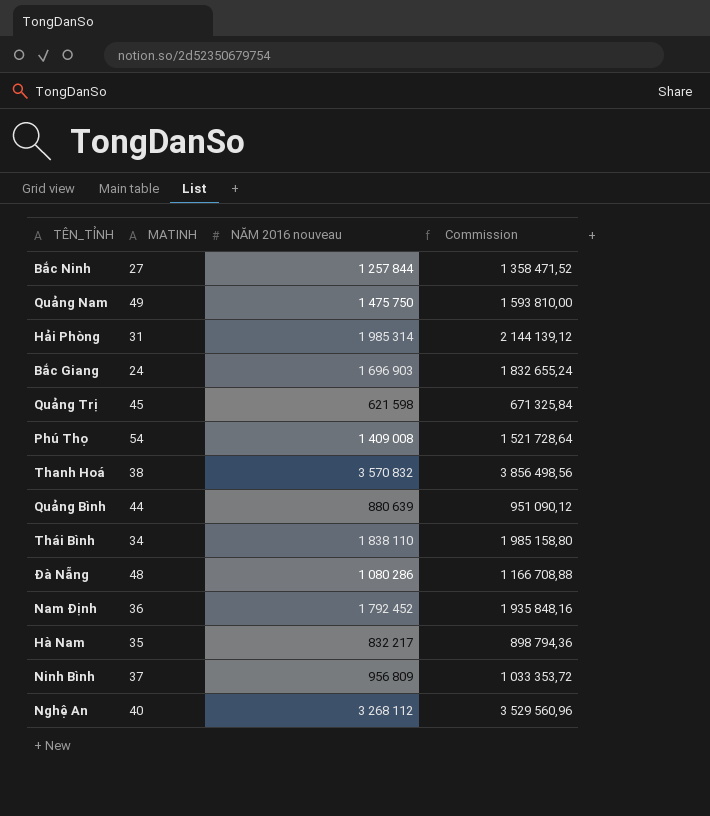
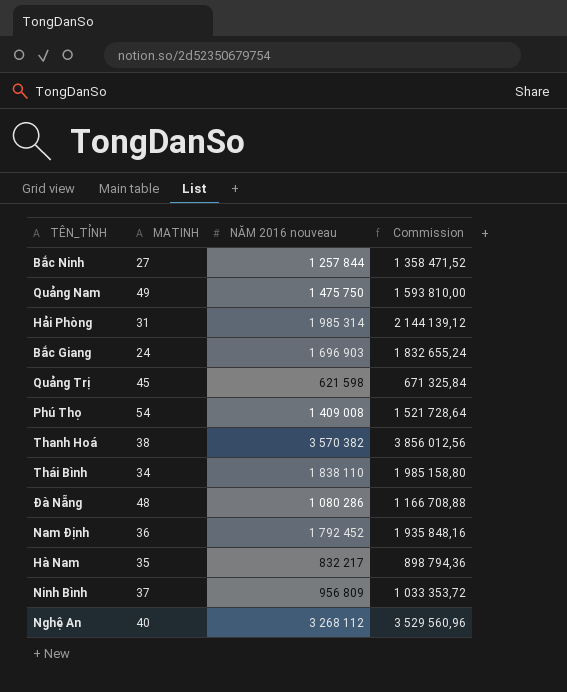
row Quảng Bình: 44 | 880 639 | 951 090,12 -> none
Thanh Hoá | NĂM 2016 nouveau: 3 570 832 -> 3 570 382
Thanh Hoá | Commission: 3 856 498,56 -> 3 856 012,56

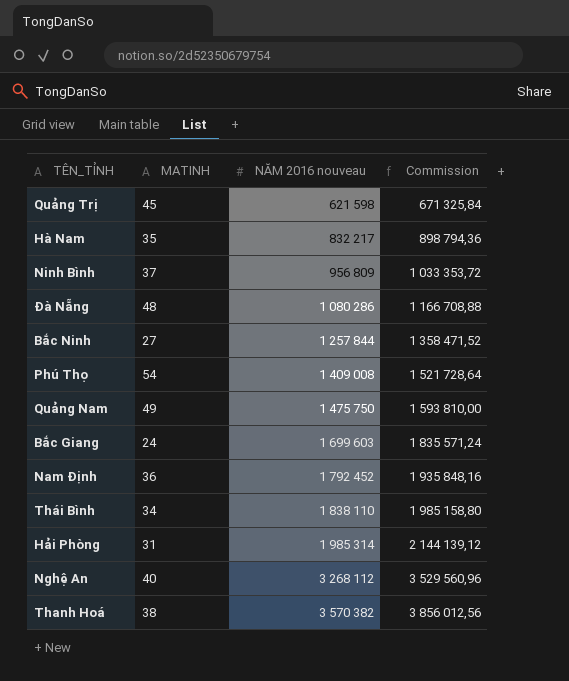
row order: none -> NĂM 2016 nouveau ascending
Bắc Giang | NĂM 2016 nouveau: 1 696 903 -> 1 699 603
Bắc Giang | Commission: 1 832 655,24 -> 1 835 571,24

